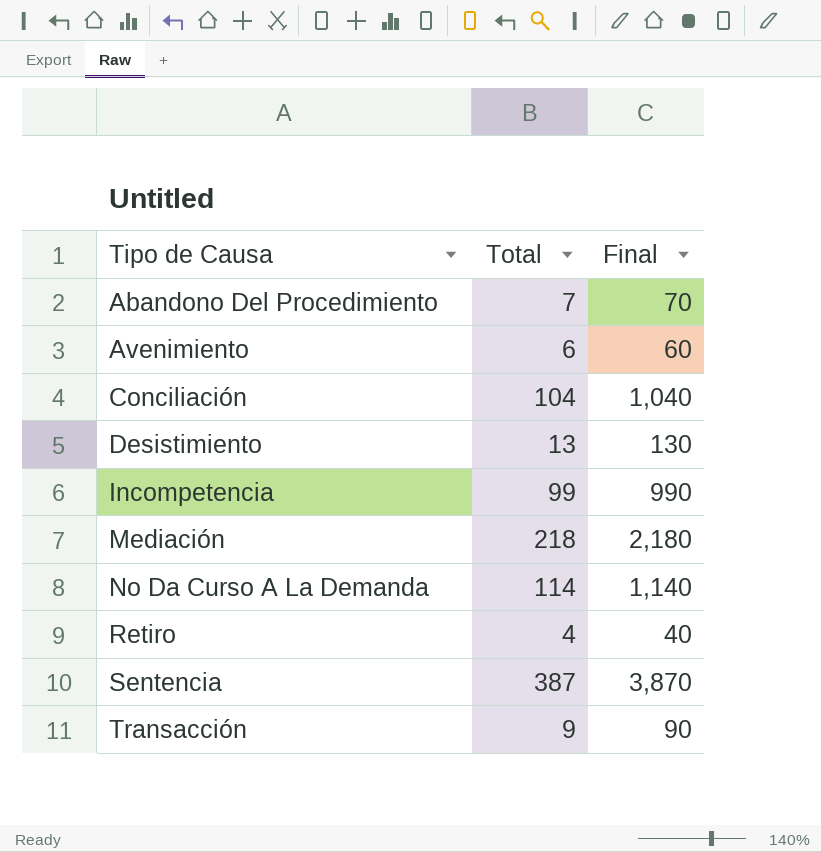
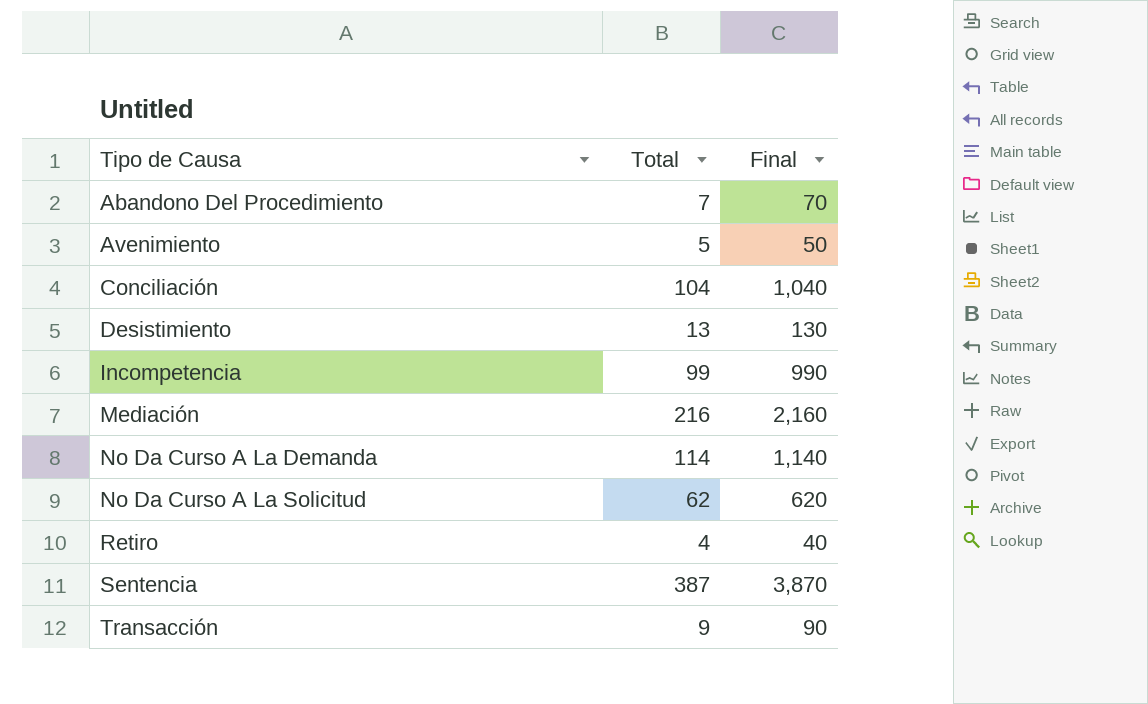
Avenimiento | Total: 6 -> 5
Avenimiento | Final: 60 -> 50
Mediación | Total: 218 -> 216
Mediación | Final: 2,180 -> 2,160
row No Da Curso A La Solicitud: none -> 62 | 620

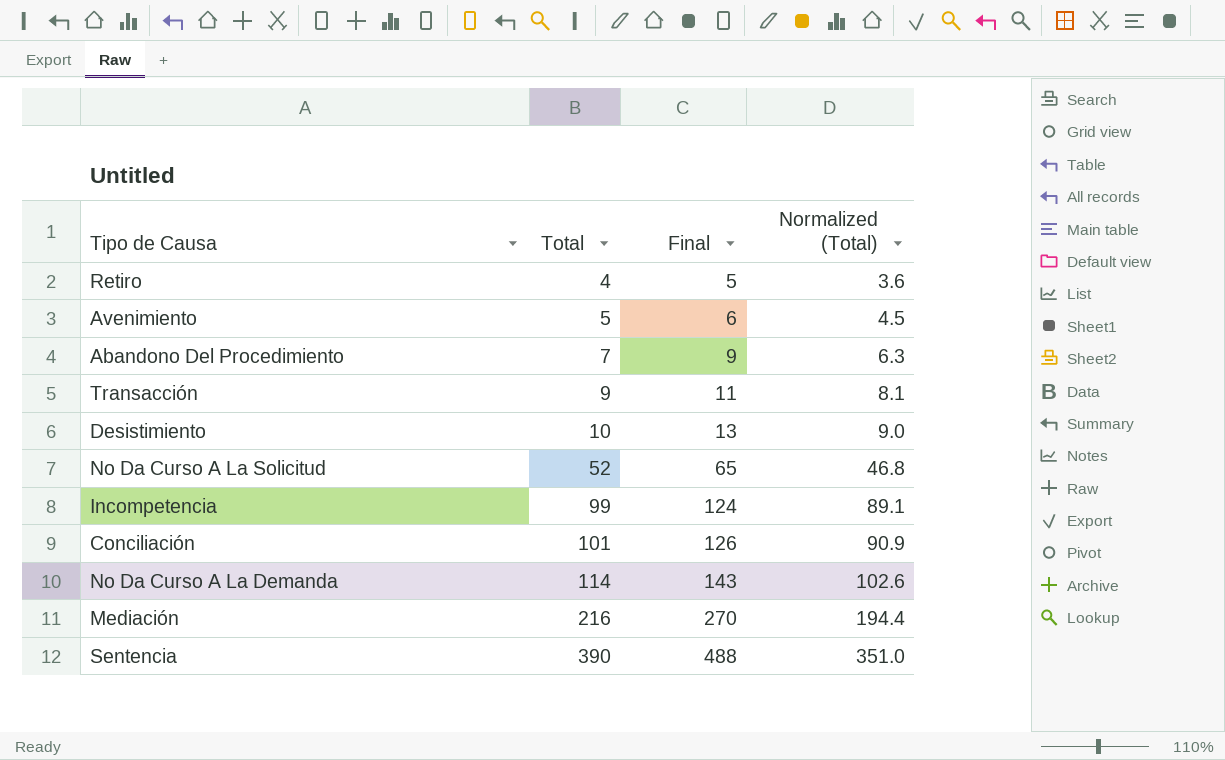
row order: Tipo de Causa ascending -> Total ascending
column Final | formula: [Total] * 10 -> [Total] * 1.25
column Normalized (Total) | formula: none -> [Total] * 0.9
Desistimiento | Total: 13 -> 10
No Da Curso A La Solicitud | Total: 62 -> 52
Conciliación | Total: 104 -> 101
Sentencia | Total: 387 -> 390

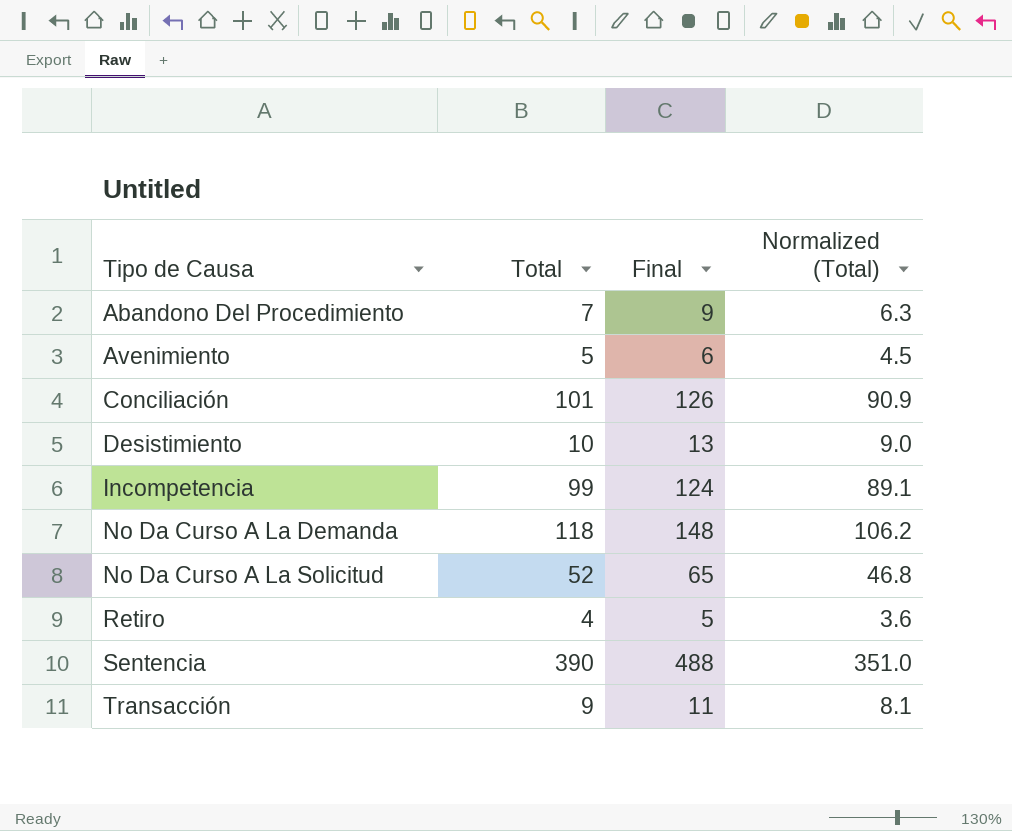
row order: Total ascending -> Tipo de Causa ascending
row Mediación: 216 | 270 | 194.4 -> none
No Da Curso A La Demanda | Total: 114 -> 118
No Da Curso A La Demanda | Final: 143 -> 148
No Da Curso A La Demanda | Normalized (Total): 102.6 -> 106.2

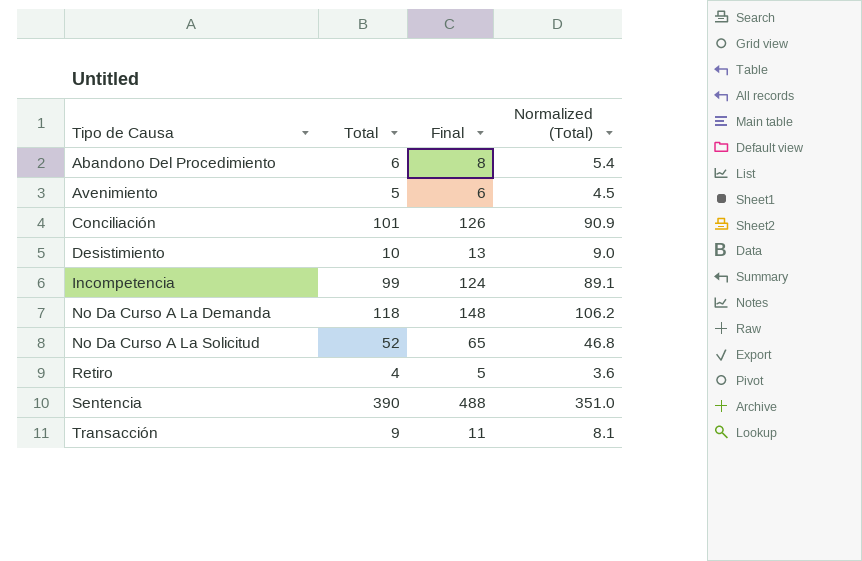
Abandono Del Procedimiento | Total: 7 -> 6
Abandono Del Procedimiento | Final: 9 -> 8
Abandono Del Procedimiento | Normalized (Total): 6.3 -> 5.4

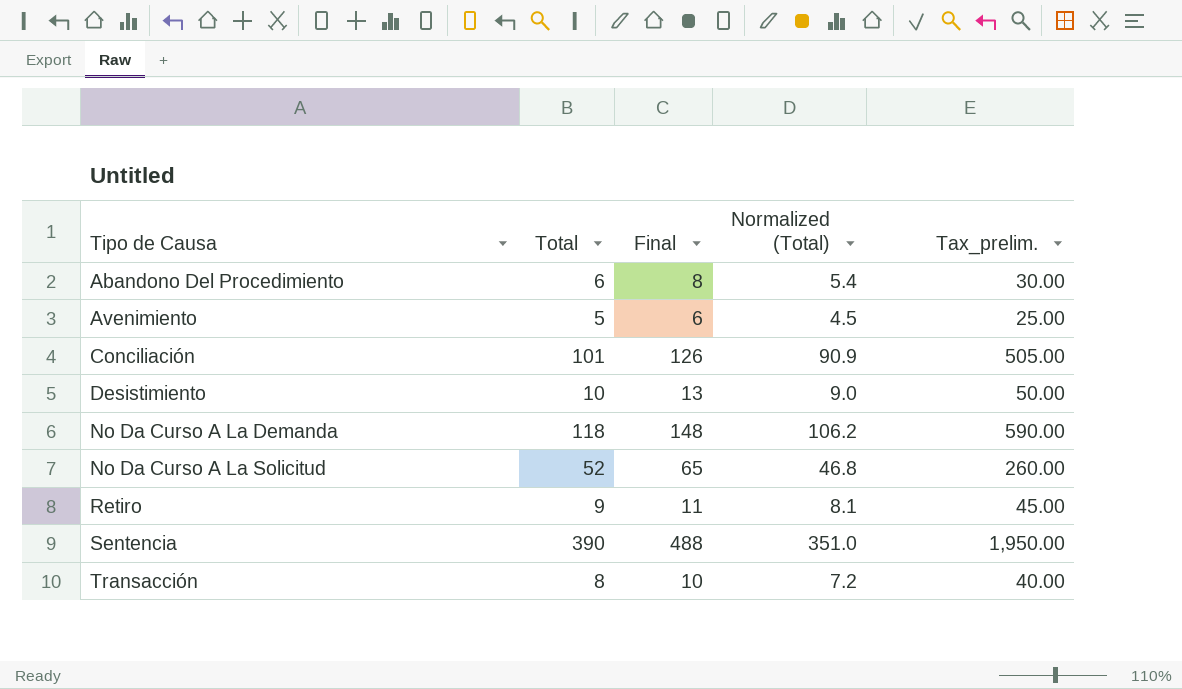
column Tax_prelim. | formula: none -> [Total] * 5
row Incompetencia: 99 | 124 | 89.1 -> none
Retiro | Total: 4 -> 9
Retiro | Final: 5 -> 11
Retiro | Normalized (Total): 3.6 -> 8.1
Transacción | Total: 9 -> 8
Transacción | Final: 11 -> 10
Transacción | Normalized (Total): 8.1 -> 7.2

